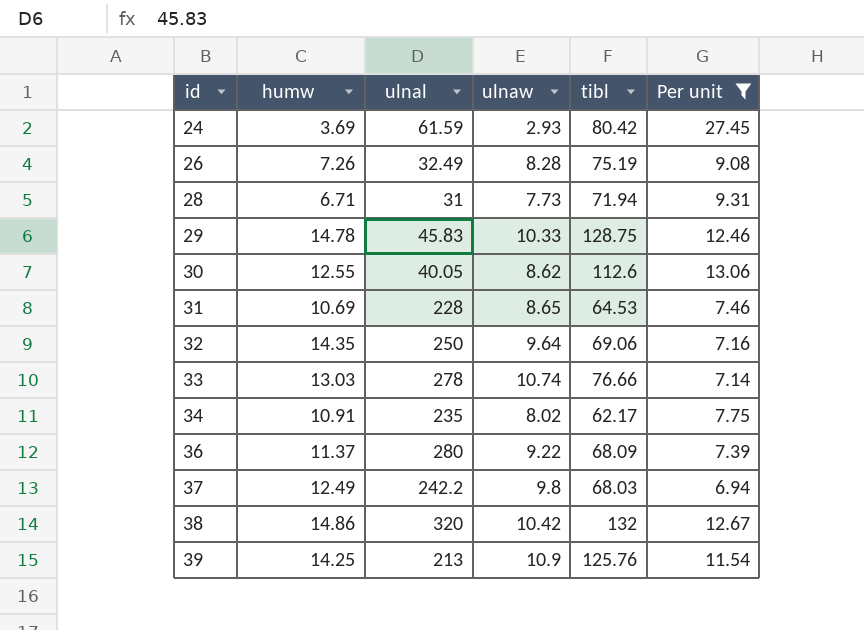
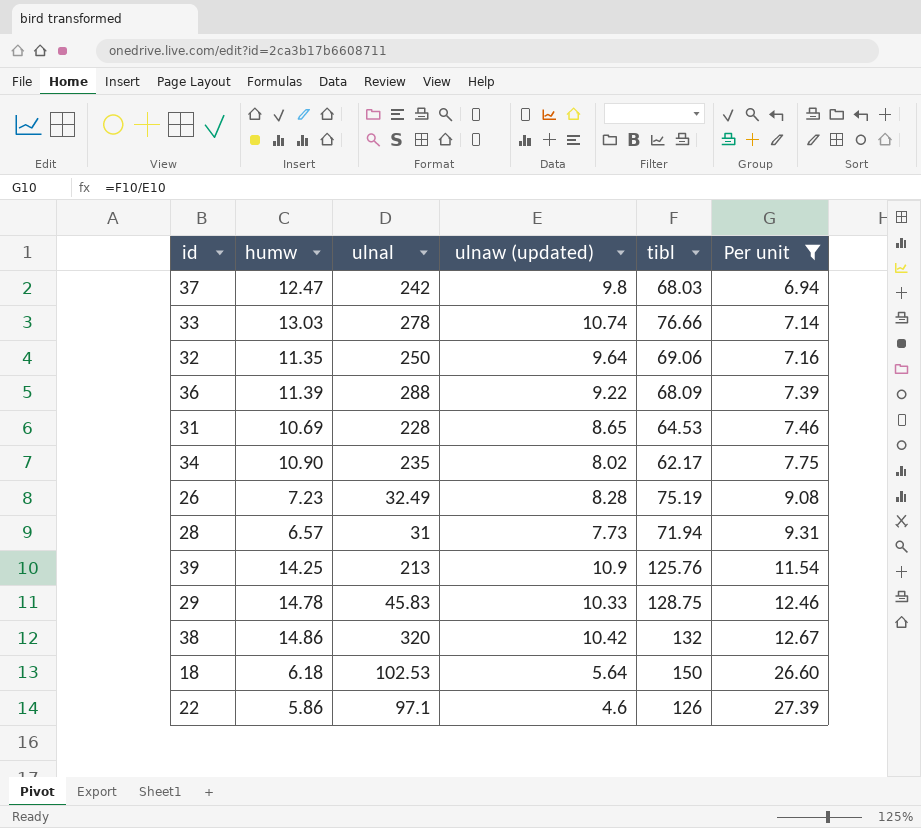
row order: id ascending -> Per unit ascending
column name: ulnaw -> ulnaw (updated)
row 24: 3.69 | 61.59 | 2.93 | 80.42 | 27.45 -> none
row 30: 12.55 | 40.05 | 8.62 | 112.6 | 13.06 -> none
37 | humw: 12.49 -> 12.47
37 | ulnal: 242.2 -> 242
32 | humw: 14.35 -> 11.35
36 | humw: 11.37 -> 11.39
36 | ulnal: 280 -> 288
34 | humw: 10.91 -> 10.90
26 | humw: 7.26 -> 7.23
28 | humw: 6.71 -> 6.57
row 18: none -> 6.18 | 102.53 | 5.64 | 150 | 26.60
row 22: none -> 5.86 | 97.1 | 4.6 | 126 | 27.39

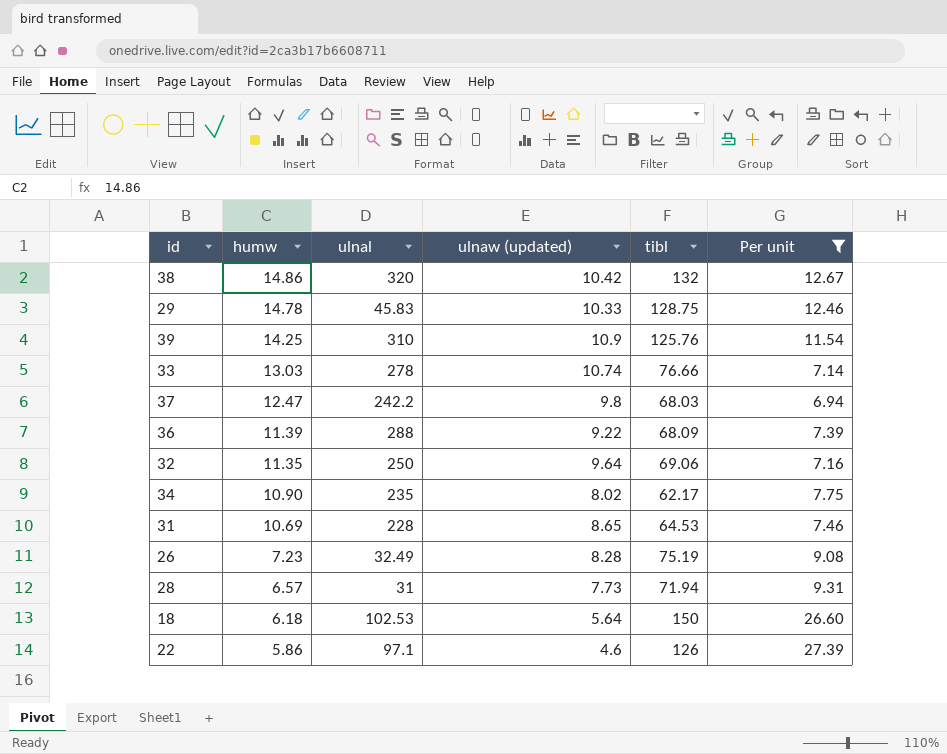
row order: Per unit ascending -> humw descending
39 | ulnal: 213 -> 310
37 | ulnal: 242 -> 242.2

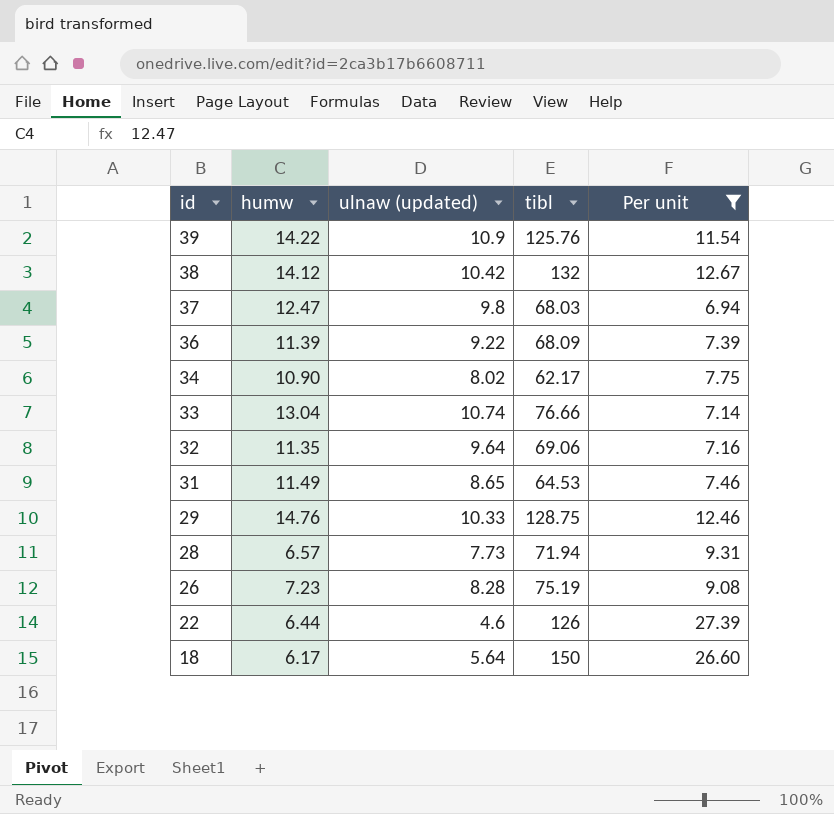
row order: humw descending -> id descending
column ulnal | position: 3 -> none
39 | humw: 14.25 -> 14.22
38 | humw: 14.86 -> 14.12
33 | humw: 13.03 -> 13.04
31 | humw: 10.69 -> 11.49
29 | humw: 14.78 -> 14.76
22 | humw: 5.86 -> 6.44
18 | humw: 6.18 -> 6.17

